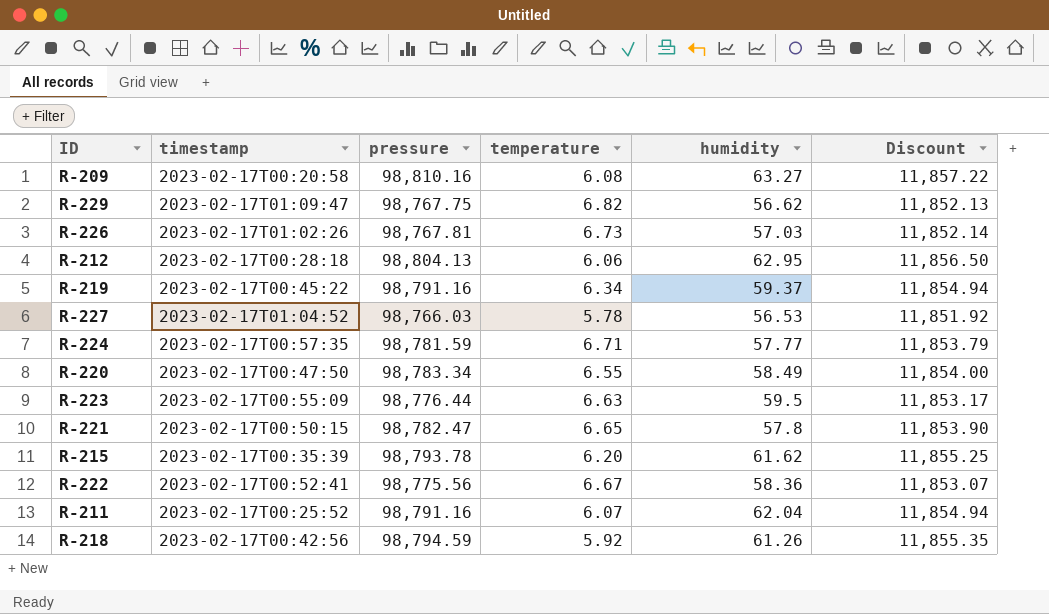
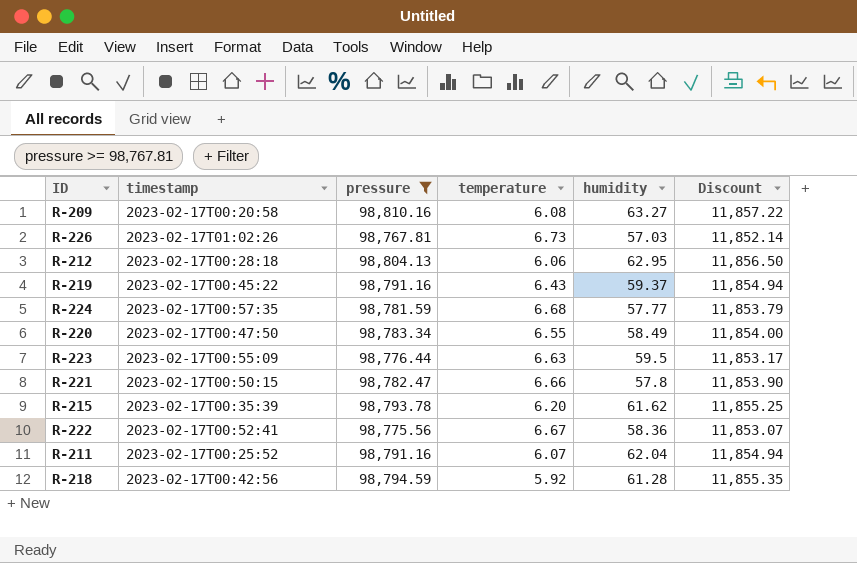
filter: none -> pressure >= 98,767.81
R-219 | temperature: 6.34 -> 6.43
R-224 | temperature: 6.71 -> 6.68
R-221 | temperature: 6.65 -> 6.66
R-218 | humidity: 61.26 -> 61.28

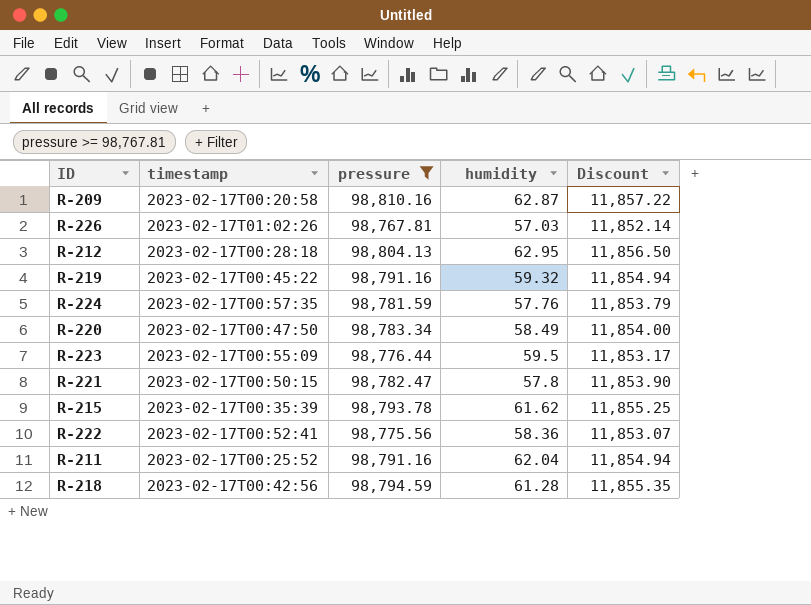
column temperature | position: 4 -> none
R-209 | humidity: 63.27 -> 62.87
R-219 | humidity: 59.37 -> 59.32
R-224 | humidity: 57.77 -> 57.76

